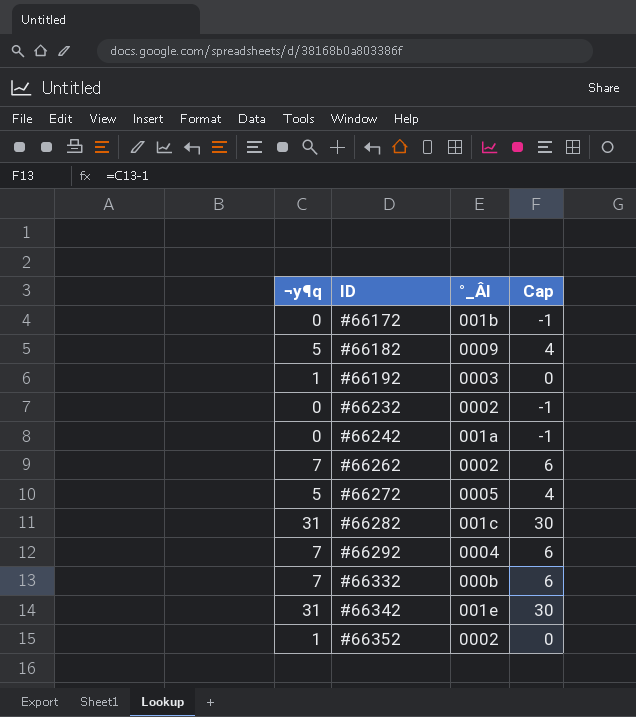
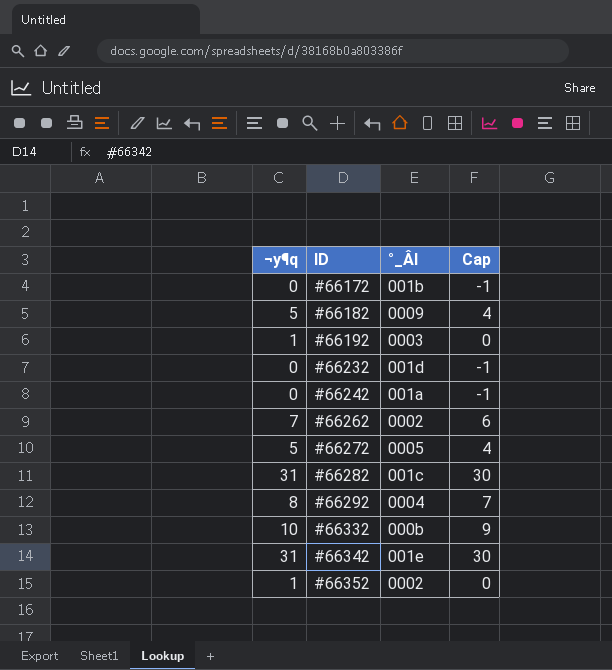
#66232 | °_ÂI: 0002 -> 001d
#66292 | ¬y¶q: 7 -> 8
#66292 | Cap: 6 -> 7
#66332 | ¬y¶q: 7 -> 10
#66332 | Cap: 6 -> 9

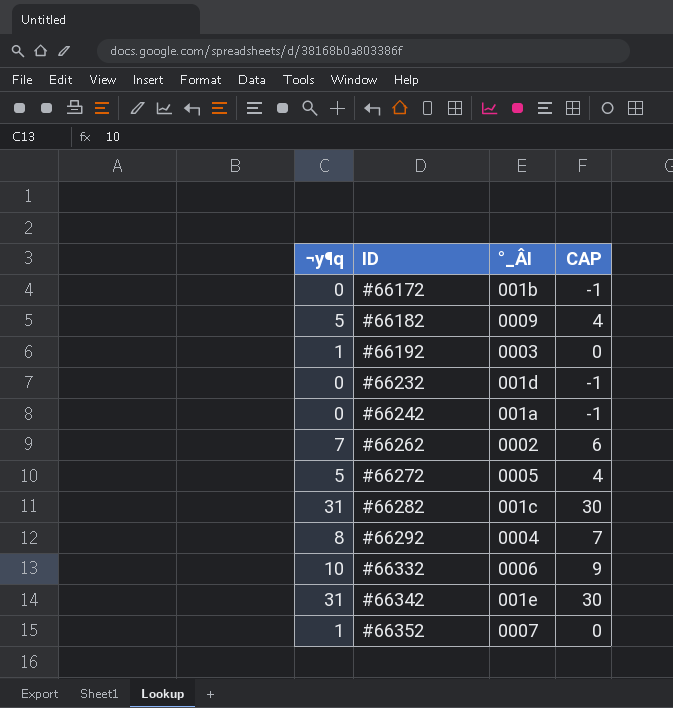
column name: Cap -> CAP
#66332 | °_ÂI: 000b -> 0006
#66352 | °_ÂI: 0002 -> 0007

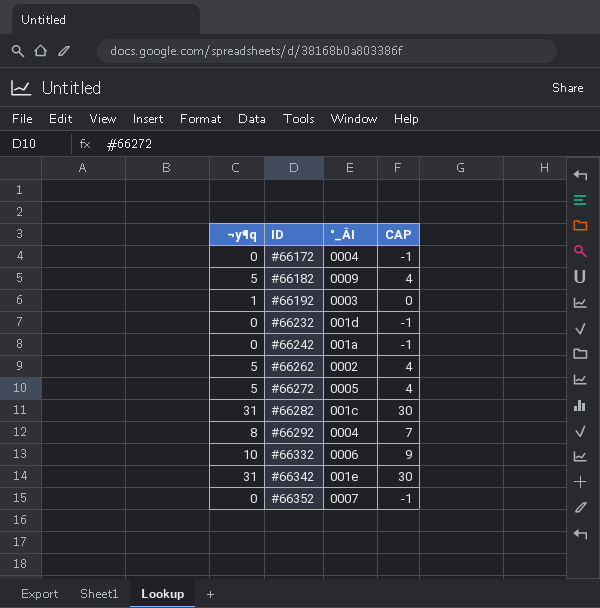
#66172 | °_ÂI: 001b -> 0004
#66262 | ¬y¶q: 7 -> 5
#66262 | CAP: 6 -> 4
#66352 | ¬y¶q: 1 -> 0
#66352 | CAP: 0 -> -1

